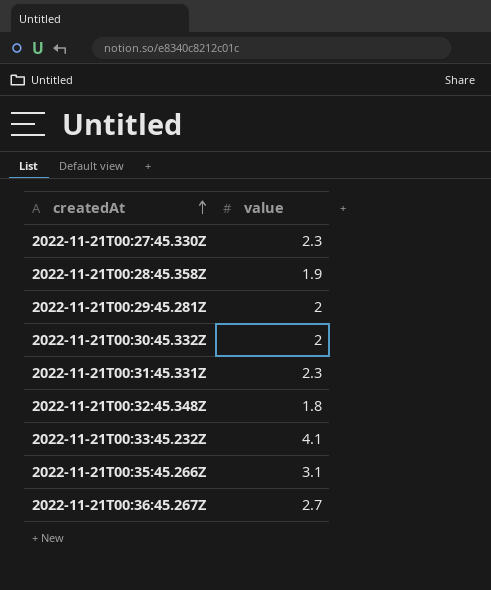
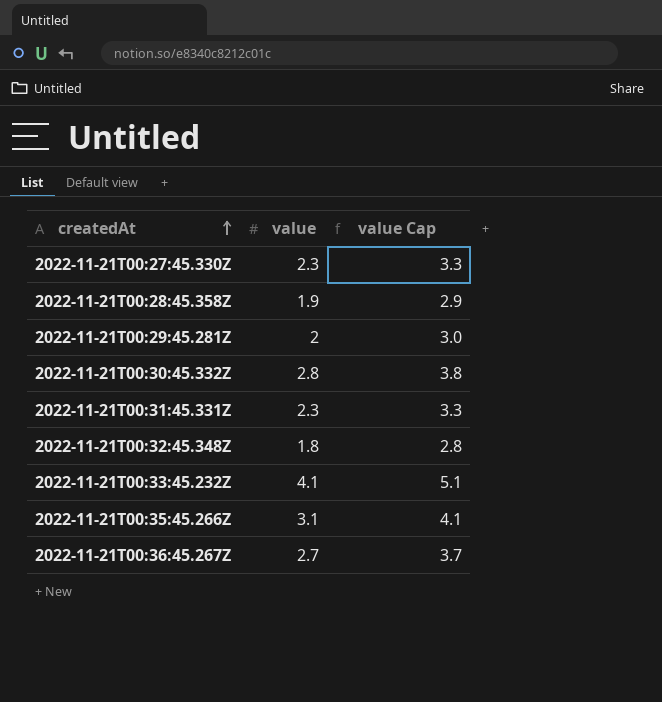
column value Cap | formula: none -> [value] + 1
2022-11-21T00:30:45.332Z | value: 2 -> 2.8

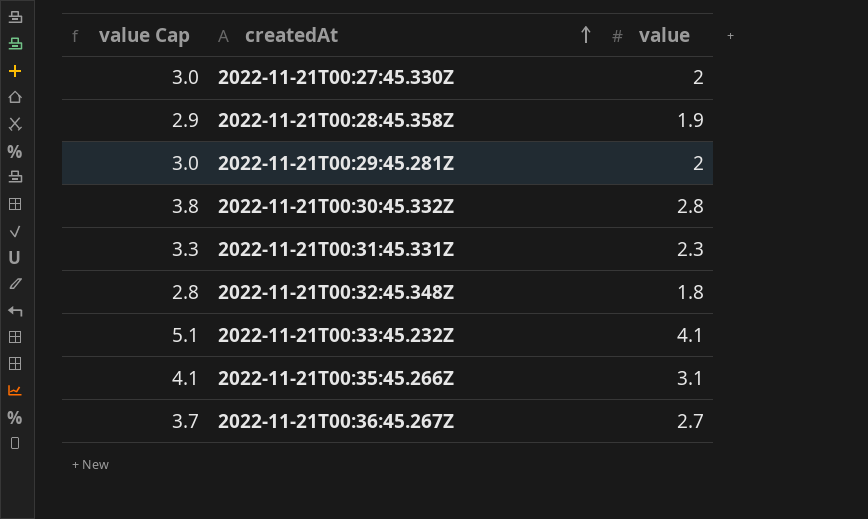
column value Cap | position: 3 -> 1
2022-11-21T00:27:45.330Z | value Cap: 3.3 -> 3.0
2022-11-21T00:27:45.330Z | value: 2.3 -> 2

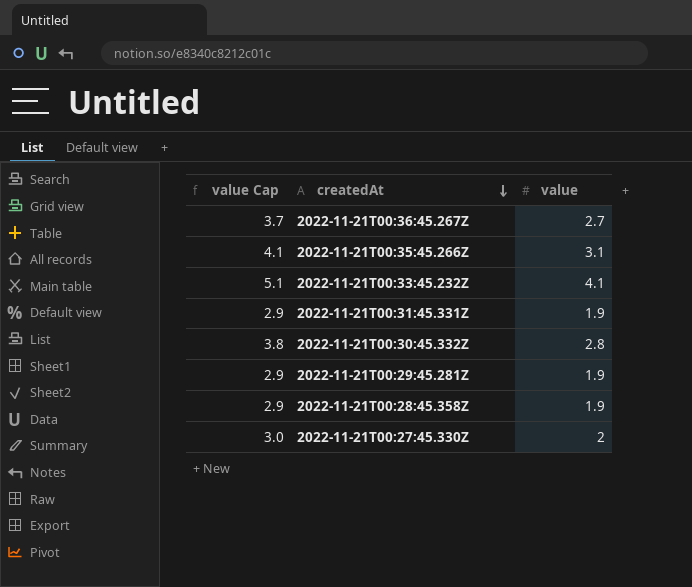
row order: createdAt ascending -> createdAt descending
row 2022-11-21T00:32:45.348Z: 2.8 | 1.8 -> none
2022-11-21T00:31:45.331Z | value Cap: 3.3 -> 2.9
2022-11-21T00:31:45.331Z | value: 2.3 -> 1.9
2022-11-21T00:29:45.281Z | value Cap: 3.0 -> 2.9
2022-11-21T00:29:45.281Z | value: 2 -> 1.9

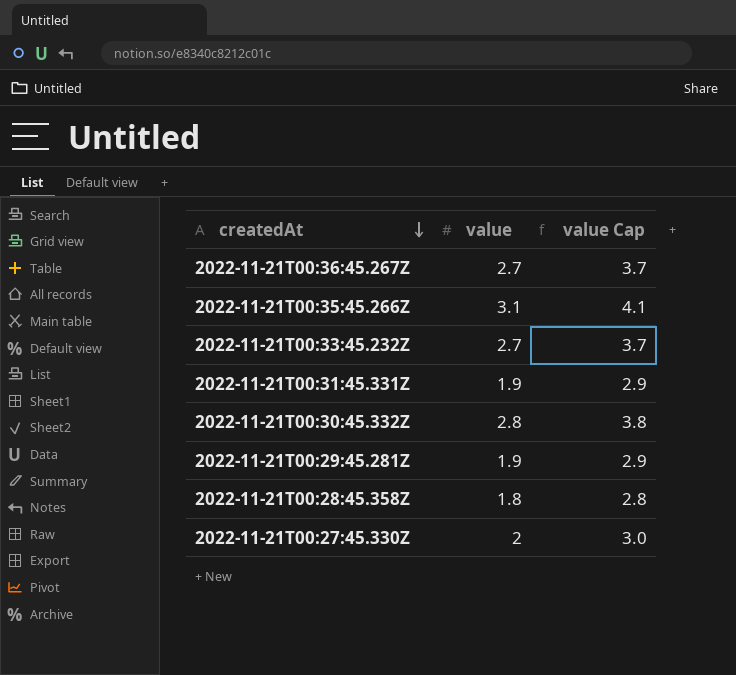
column value Cap | position: 1 -> 3
2022-11-21T00:33:45.232Z | value: 4.1 -> 2.7
2022-11-21T00:33:45.232Z | value Cap: 5.1 -> 3.7
2022-11-21T00:28:45.358Z | value: 1.9 -> 1.8
2022-11-21T00:28:45.358Z | value Cap: 2.9 -> 2.8

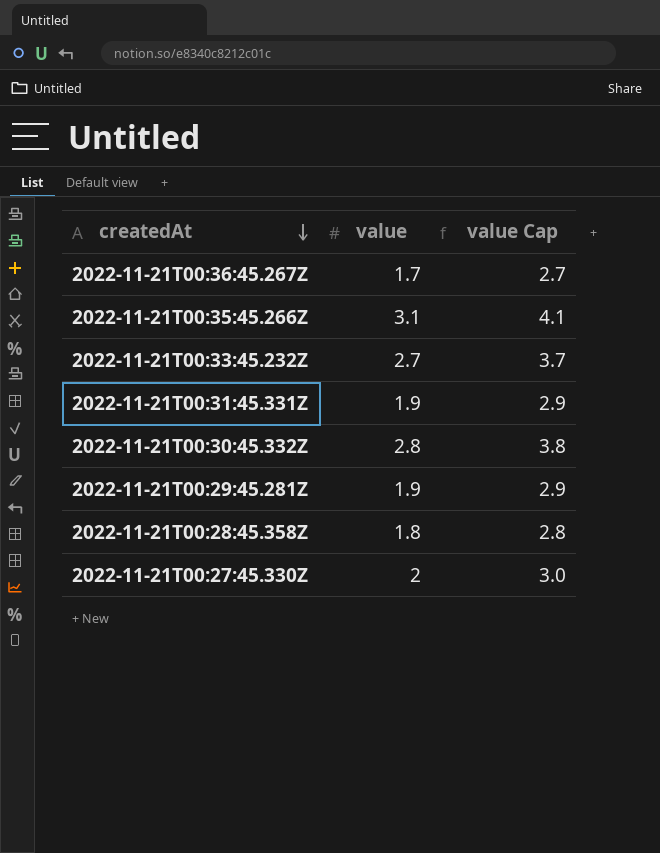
2022-11-21T00:36:45.267Z | value: 2.7 -> 1.7
2022-11-21T00:36:45.267Z | value Cap: 3.7 -> 2.7

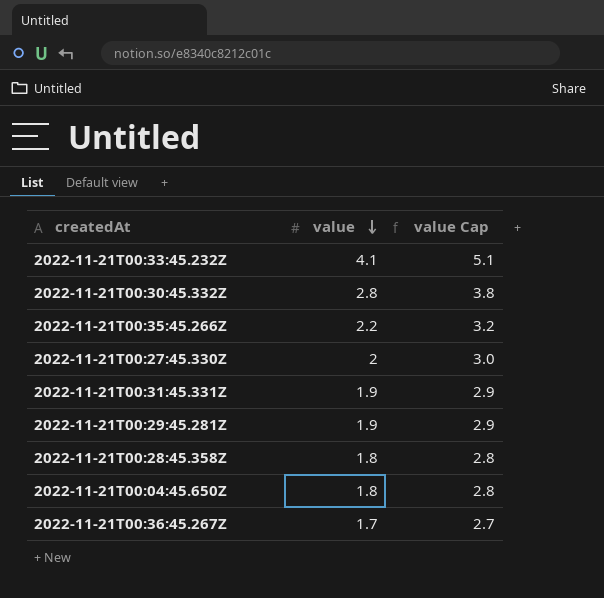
row order: createdAt descending -> value descending
2022-11-21T00:33:45.232Z | value: 2.7 -> 4.1
2022-11-21T00:33:45.232Z | value Cap: 3.7 -> 5.1
2022-11-21T00:35:45.266Z | value: 3.1 -> 2.2
2022-11-21T00:35:45.266Z | value Cap: 4.1 -> 3.2
row 2022-11-21T00:04:45.650Z: none -> 1.8 | 2.8

